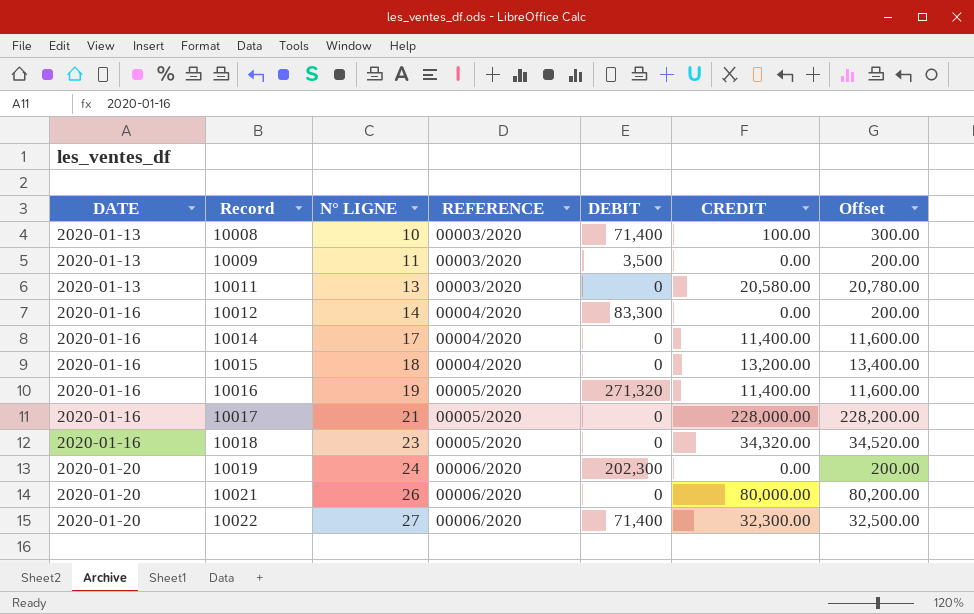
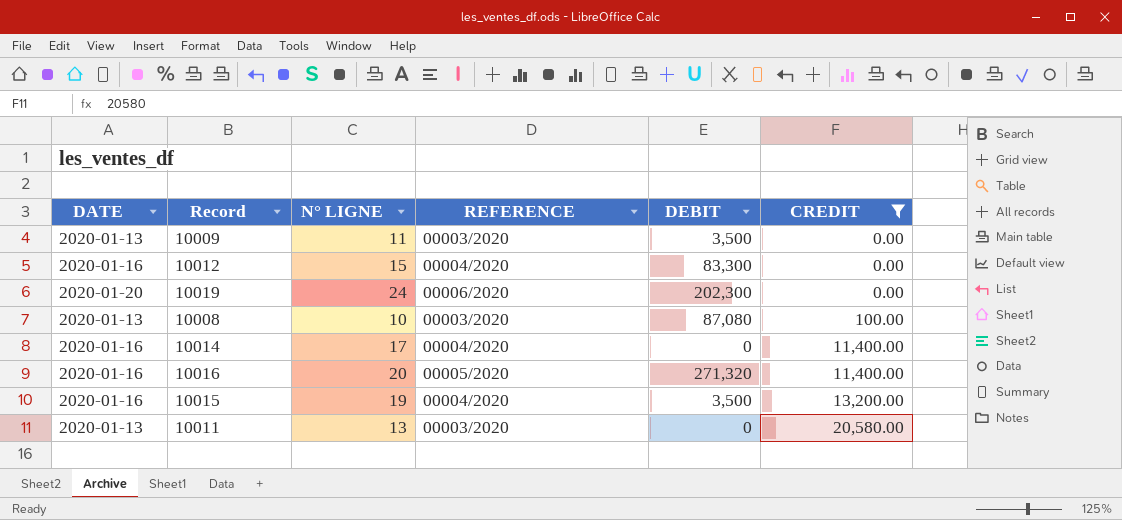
filter: none -> CREDIT <= 20,580.00
row order: DATE ascending -> CREDIT ascending
column Offset | formula: [CREDIT] + 200 -> none
10012 | N° LIGNE: 14 -> 15
10008 | DEBIT: 71,400 -> 87,080
10016 | N° LIGNE: 19 -> 20
10015 | N° LIGNE: 18 -> 19
10015 | DEBIT: 0 -> 3,500

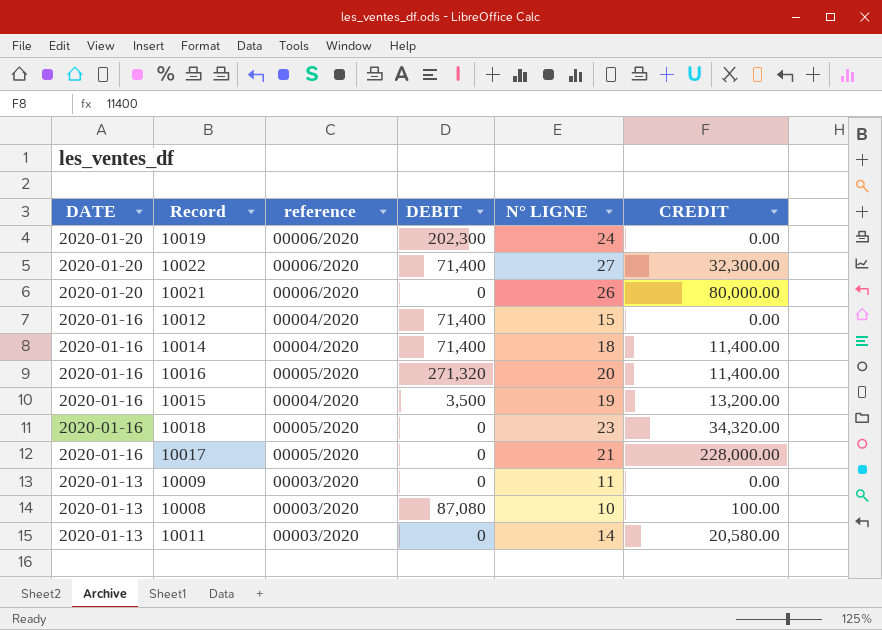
filter: CREDIT <= 20,580.00 -> none
row order: CREDIT ascending -> DATE descending
column name: REFERENCE -> reference
column N° LIGNE | position: 3 -> 5
10012 | DEBIT: 83,300 -> 71,400
10014 | DEBIT: 0 -> 71,400
10014 | N° LIGNE: 17 -> 18
10009 | DEBIT: 3,500 -> 0
10011 | N° LIGNE: 13 -> 14

